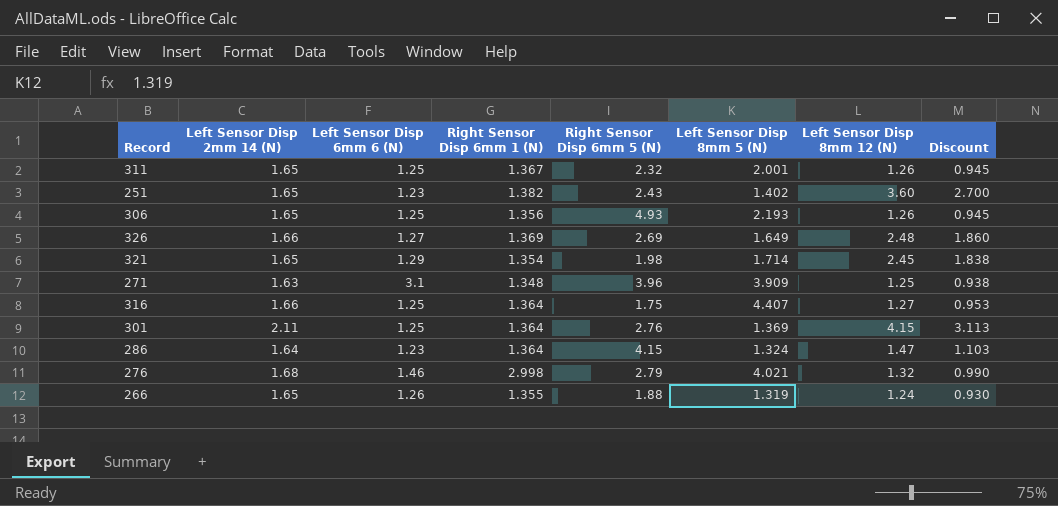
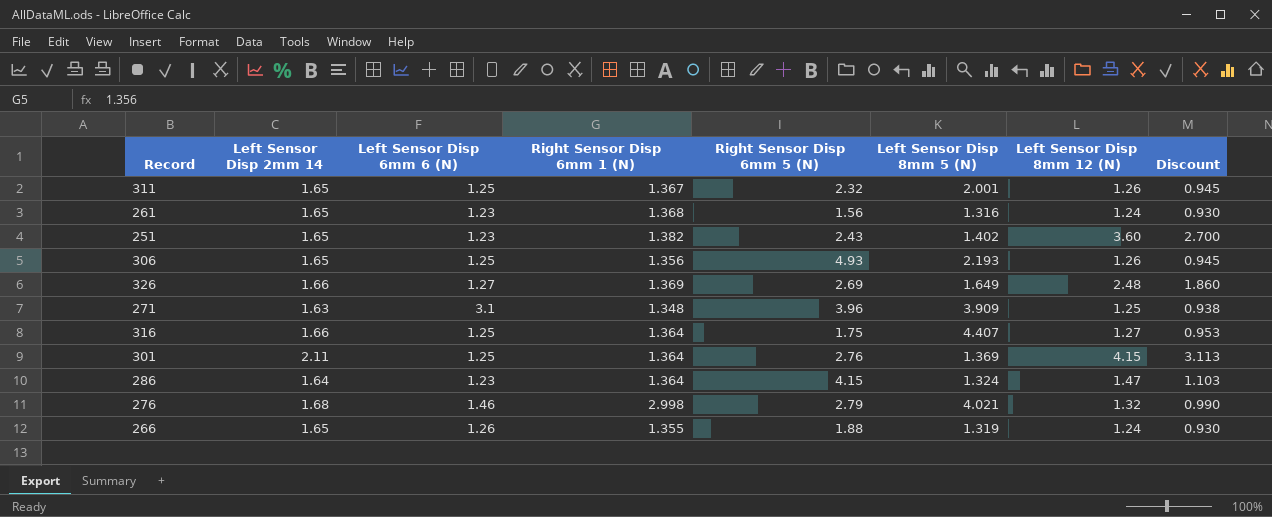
column name: Left Sensor Disp 2mm 14 (N) -> Left Sensor Disp 2mm 14
row 321: 1.65 | 1.29 | 1.354 | 1.98 | 1.714 | 2.45 | 1.838 -> none
row 261: none -> 1.65 | 1.23 | 1.368 | 1.56 | 1.316 | 1.24 | 0.930

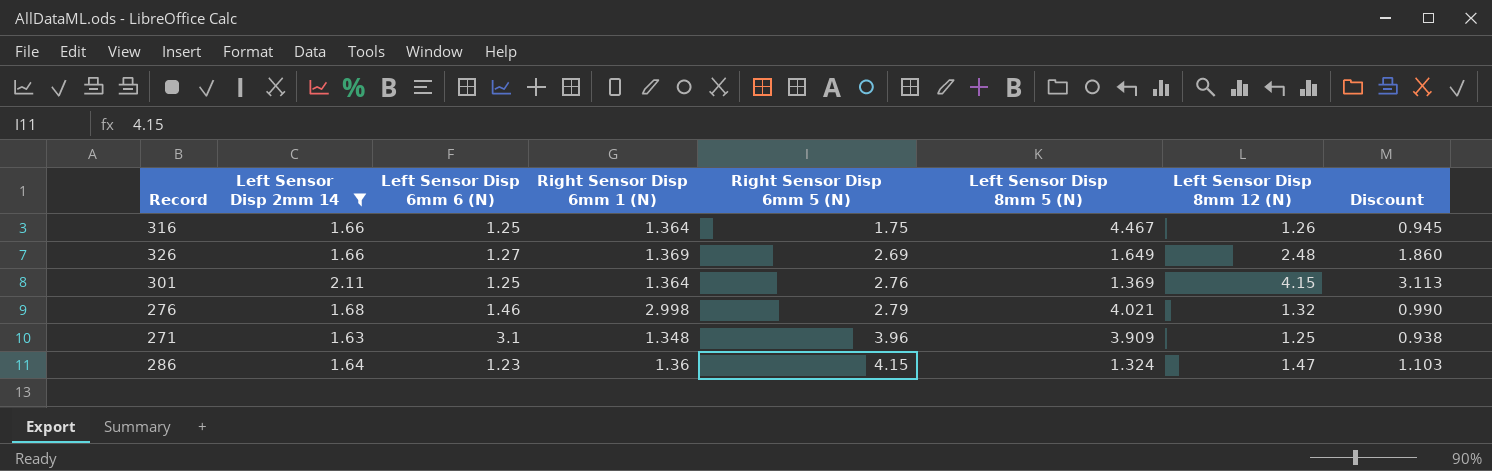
filter: none -> Left Sensor Disp 2mm 14 != 1.65
row order: none -> Right Sensor Disp 6mm 5 (N) ascending
316 | Left Sensor Disp 8mm 5 (N): 4.407 -> 4.467
316 | Left Sensor Disp 8mm 12 (N): 1.27 -> 1.26
316 | Discount: 0.953 -> 0.945
286 | Right Sensor Disp 6mm 1 (N): 1.364 -> 1.36

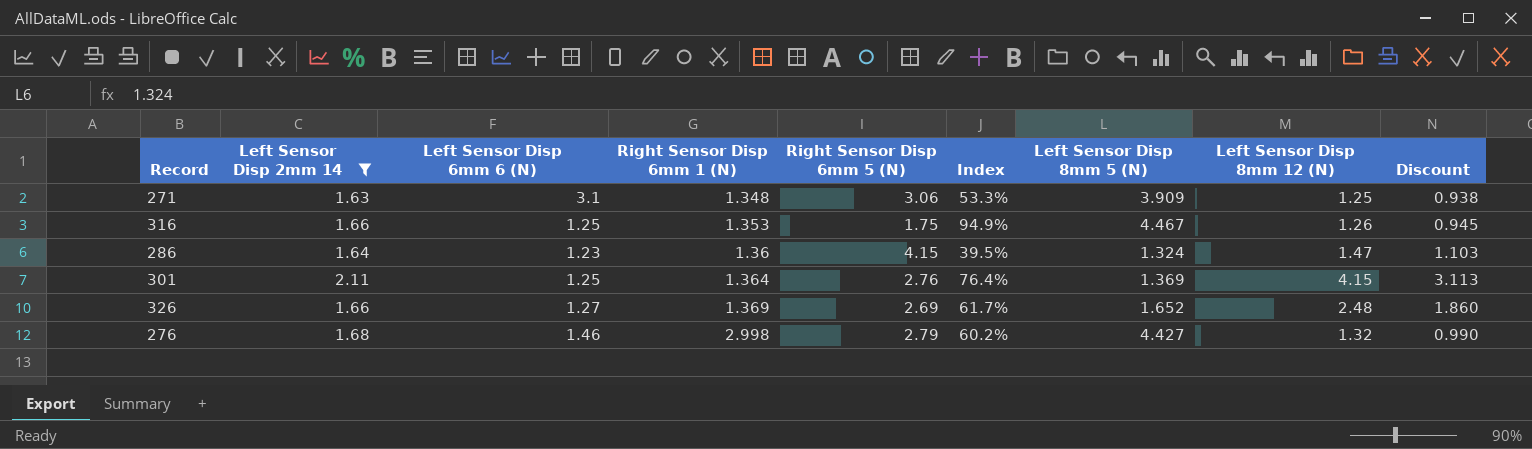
row order: Right Sensor Disp 6mm 5 (N) ascending -> Right Sensor Disp 6mm 1 (N) ascending
column Index | formula: none -> [Left Sensor Disp 2mm 14] / [Right Sensor Disp 6mm 5 (N)]
271 | Right Sensor Disp 6mm 5 (N): 3.96 -> 3.06
316 | Right Sensor Disp 6mm 1 (N): 1.364 -> 1.353
326 | Left Sensor Disp 8mm 5 (N): 1.649 -> 1.652
276 | Left Sensor Disp 8mm 5 (N): 4.021 -> 4.427

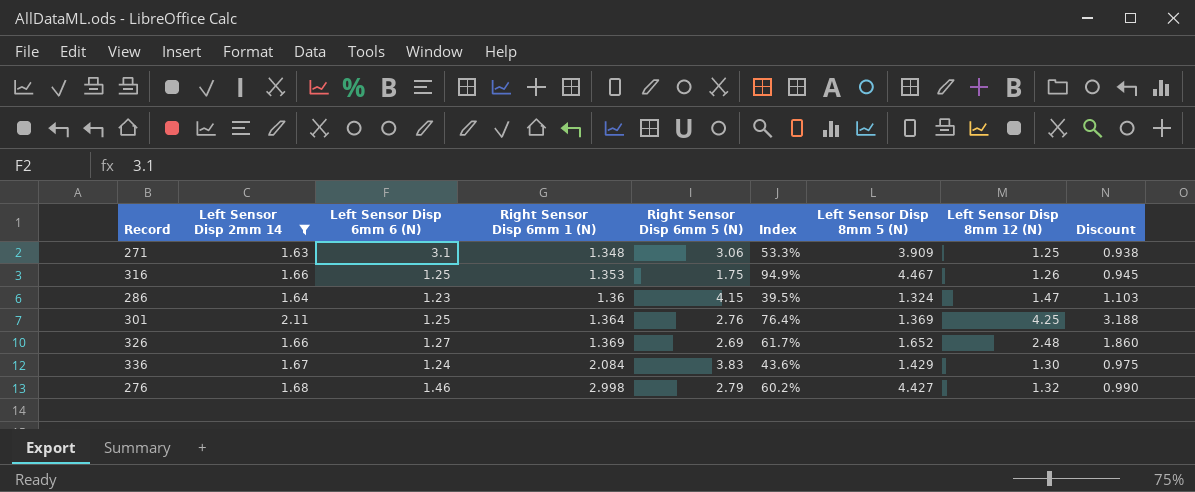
301 | Left Sensor Disp 8mm 12 (N): 4.15 -> 4.25
301 | Discount: 3.113 -> 3.188
row 336: none -> 1.67 | 1.24 | 2.084 | 3.83 | 43.6% | 1.429 | 1.30 | 0.975

